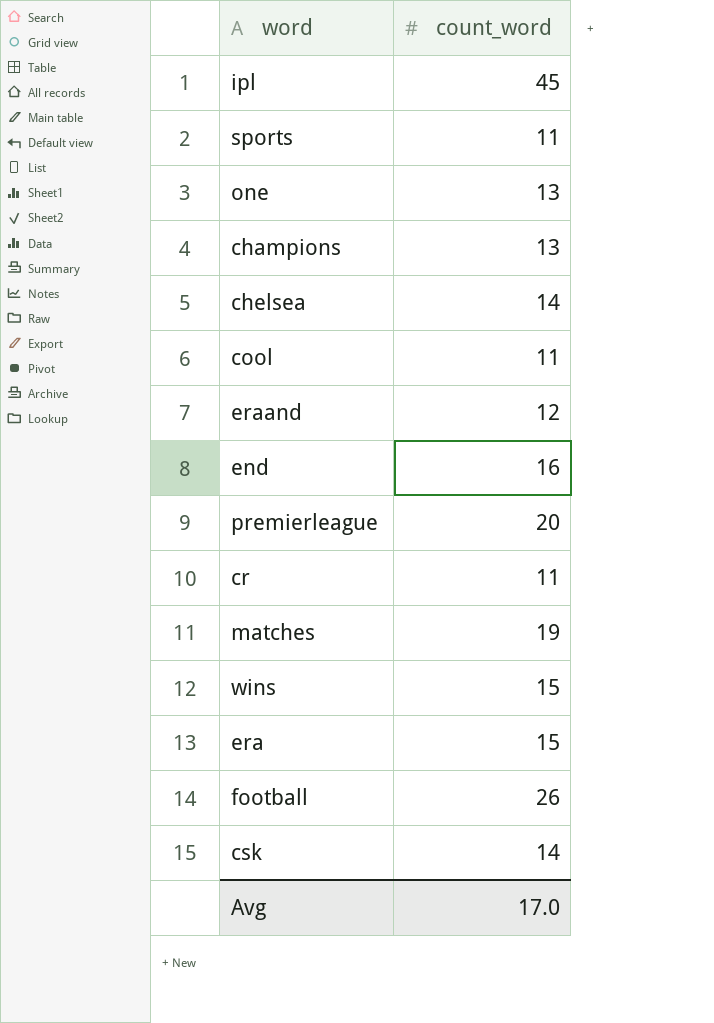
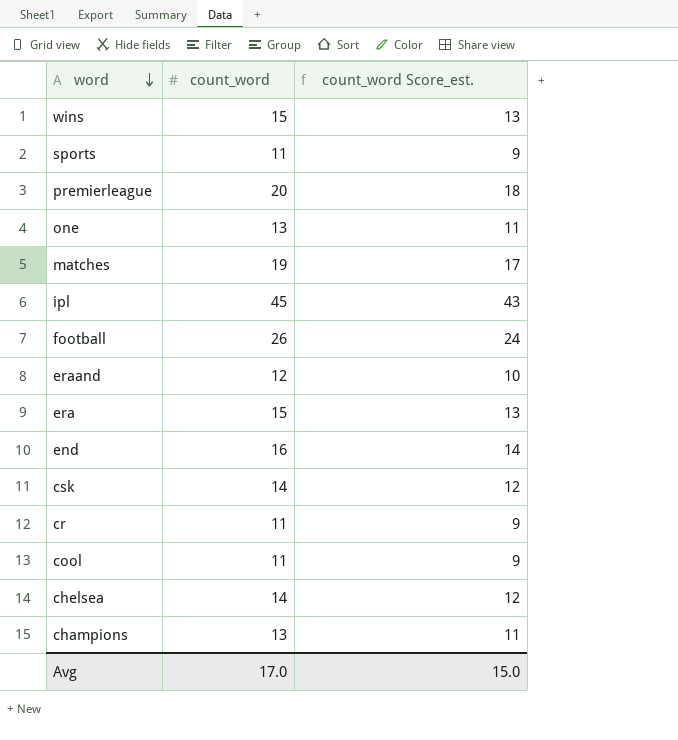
row order: none -> word descending
column count_word Score_est. | formula: none -> [count_word] - 2

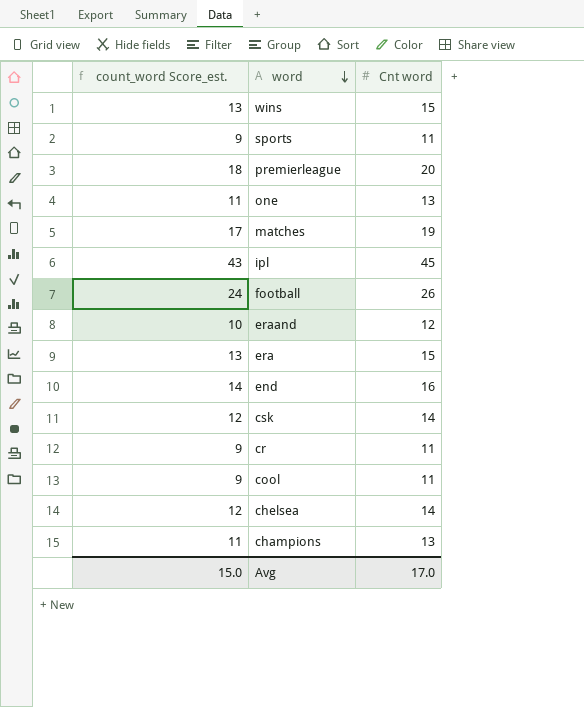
column count_word Score_est. | position: 3 -> 1
column name: count_word -> Cnt word

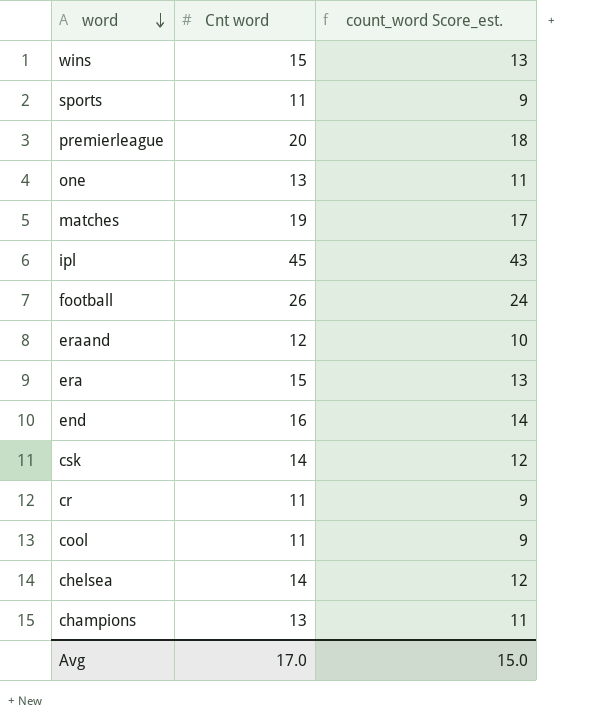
column count_word Score_est. | position: 1 -> 3

